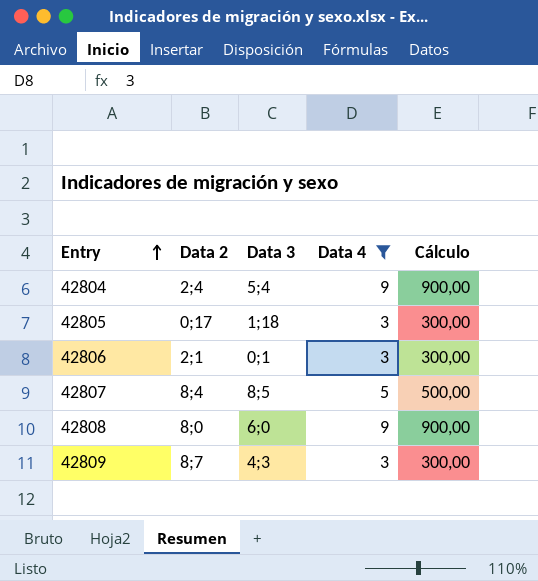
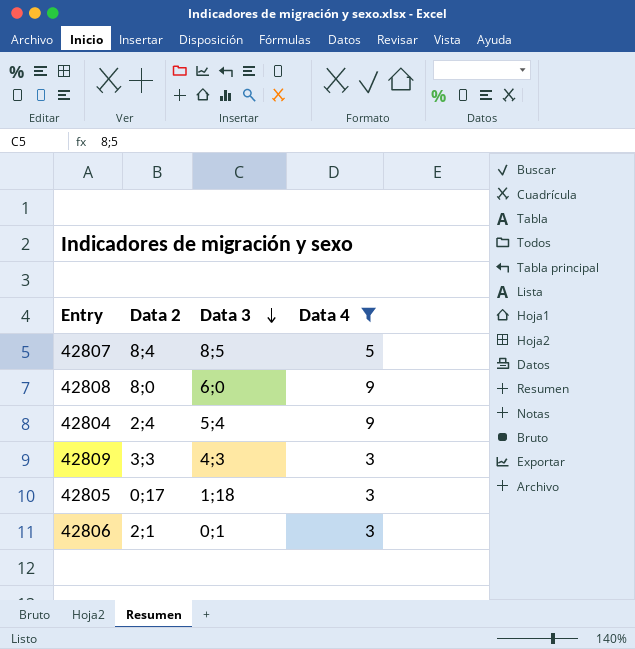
row order: Entry ascending -> Data 3 descending
column Cálculo | formula: [Data 4] * 100 -> none
42809 | Data 2: 8;7 -> 3;3

